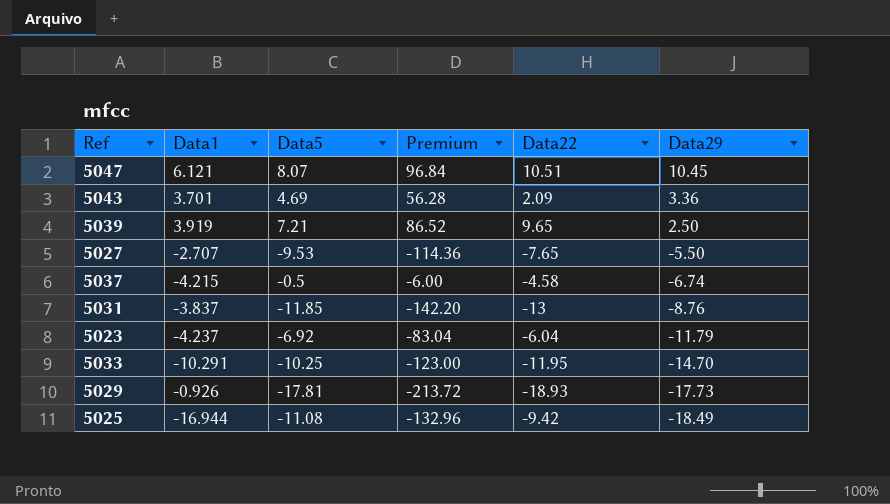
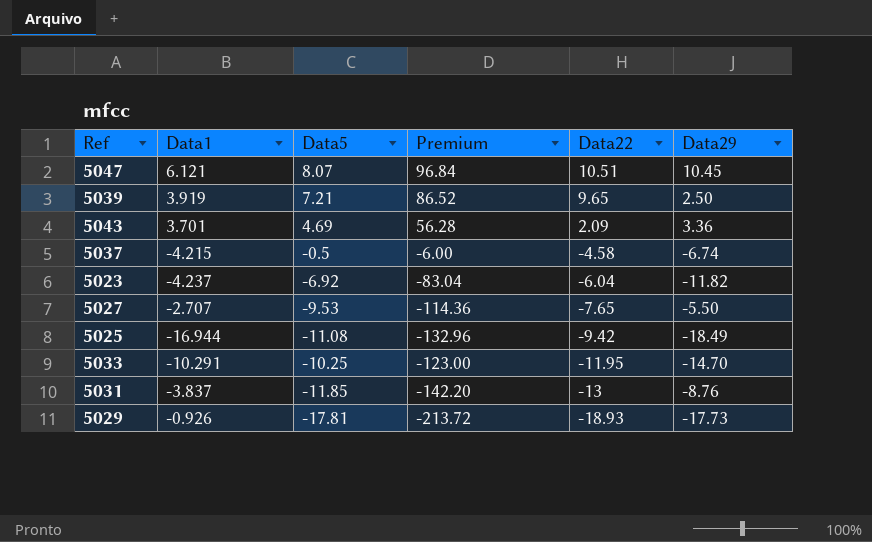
row order: Data29 descending -> Data22 descending
5023 | Data29: -11.79 -> -11.82

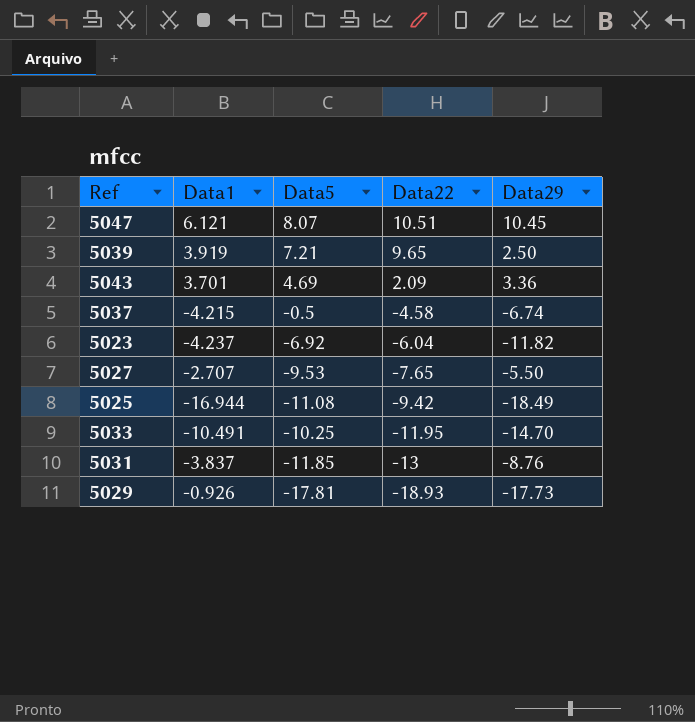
column Premium | formula: [Data5] * 12 -> none
5033 | Data1: -10.291 -> -10.491

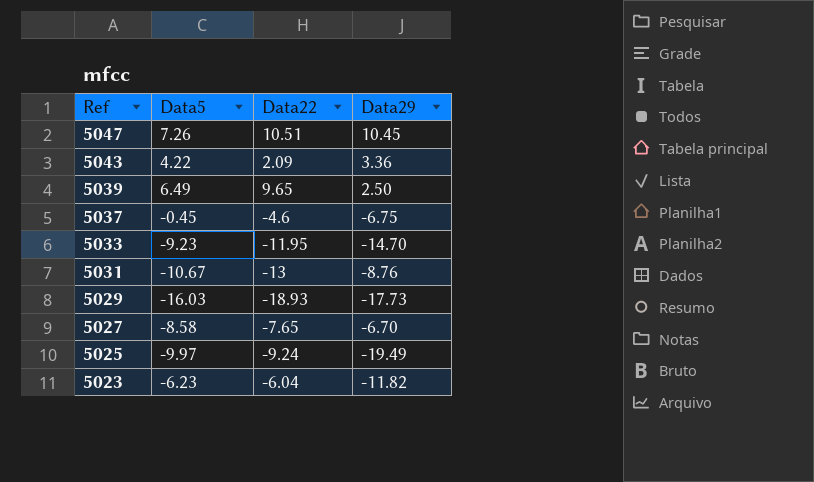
row order: Data22 descending -> Ref descending
column Data1 | position: 2 -> none
5047 | Data5: 8.07 -> 7.26
5043 | Data5: 4.69 -> 4.22
5039 | Data5: 7.21 -> 6.49
5037 | Data5: -0.5 -> -0.45
5037 | Data22: -4.58 -> -4.6
5037 | Data29: -6.74 -> -6.75
5033 | Data5: -10.25 -> -9.23
5031 | Data5: -11.85 -> -10.67
5029 | Data5: -17.81 -> -16.03
5027 | Data5: -9.53 -> -8.58
5027 | Data29: -5.50 -> -6.70
5025 | Data5: -11.08 -> -9.97
5025 | Data22: -9.42 -> -9.24
5025 | Data29: -18.49 -> -19.49
5023 | Data5: -6.92 -> -6.23

